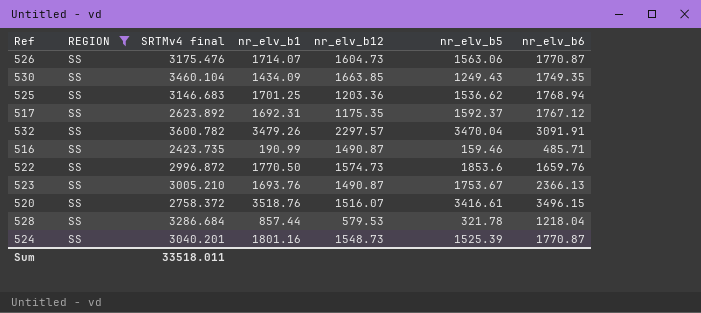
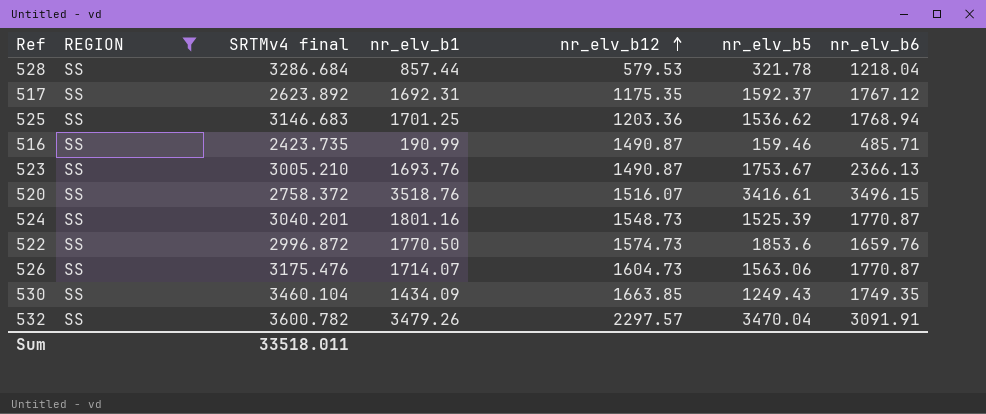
row order: none -> nr_elv_b12 ascending

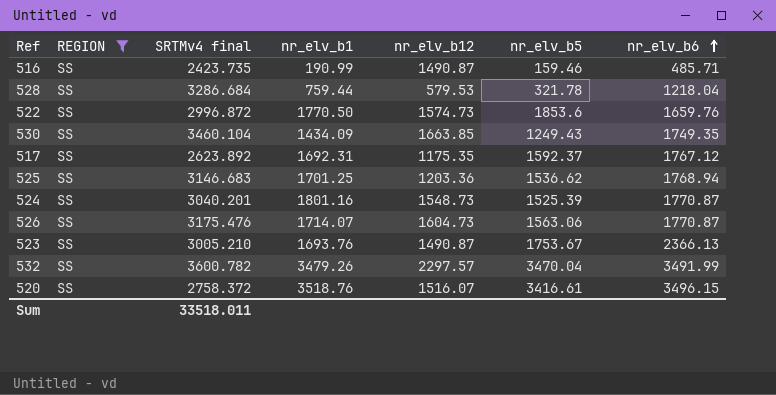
row order: nr_elv_b12 ascending -> nr_elv_b6 ascending
528 | nr_elv_b1: 857.44 -> 759.44
532 | nr_elv_b6: 3091.91 -> 3491.99

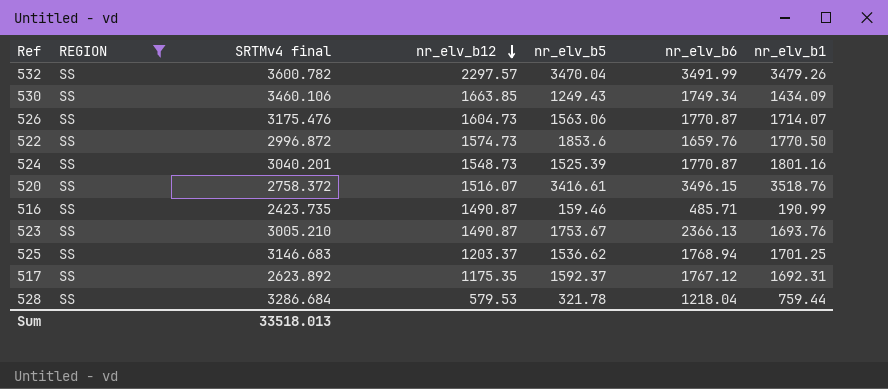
row order: nr_elv_b6 ascending -> nr_elv_b12 descending
column nr_elv_b1 | position: 4 -> 7
530 | SRTMv4 final: 3460.104 -> 3460.106
530 | nr_elv_b6: 1749.35 -> 1749.34
525 | nr_elv_b12: 1203.36 -> 1203.37
Sum | SRTMv4 final: 33518.011 -> 33518.013

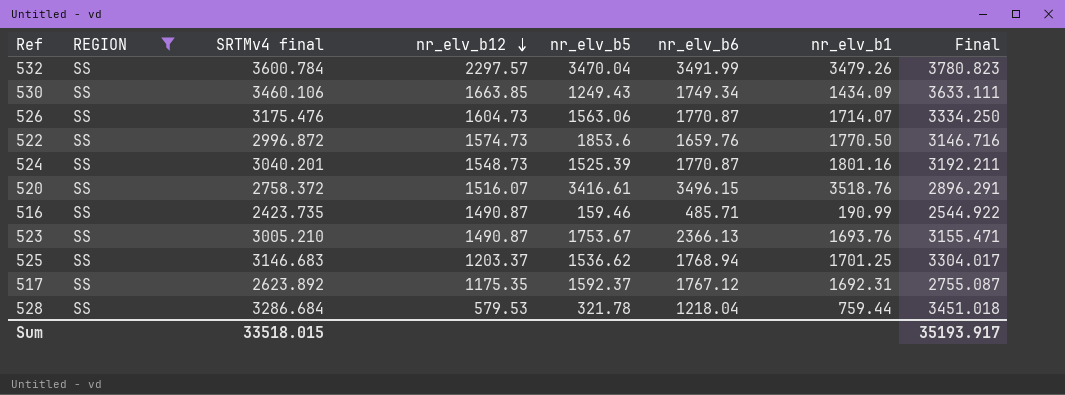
column Final | formula: none -> [SRTMv4 final] * 1.05
532 | SRTMv4 final: 3600.782 -> 3600.784
Sum | SRTMv4 final: 33518.013 -> 33518.015

